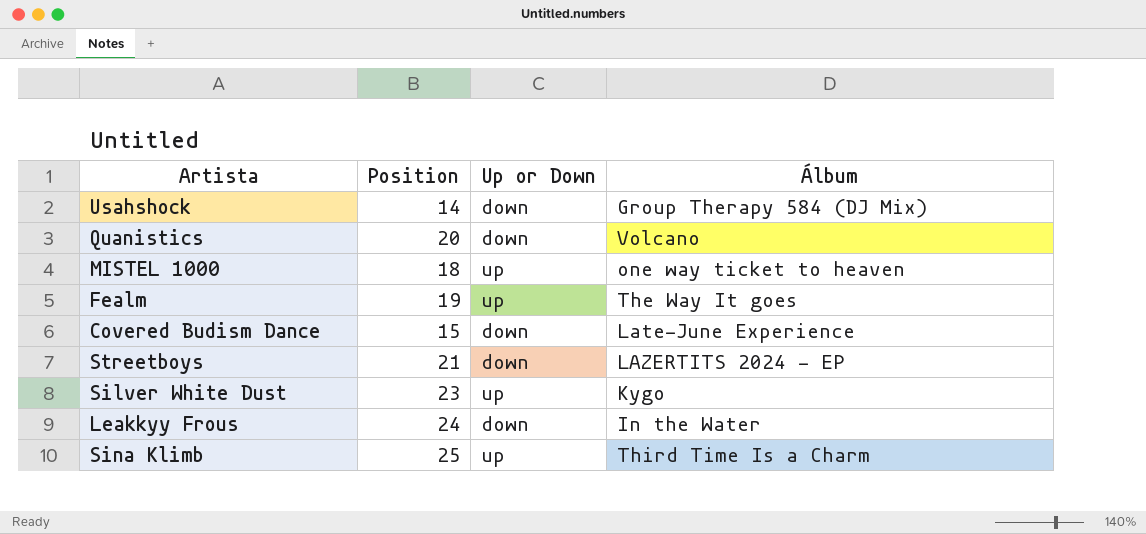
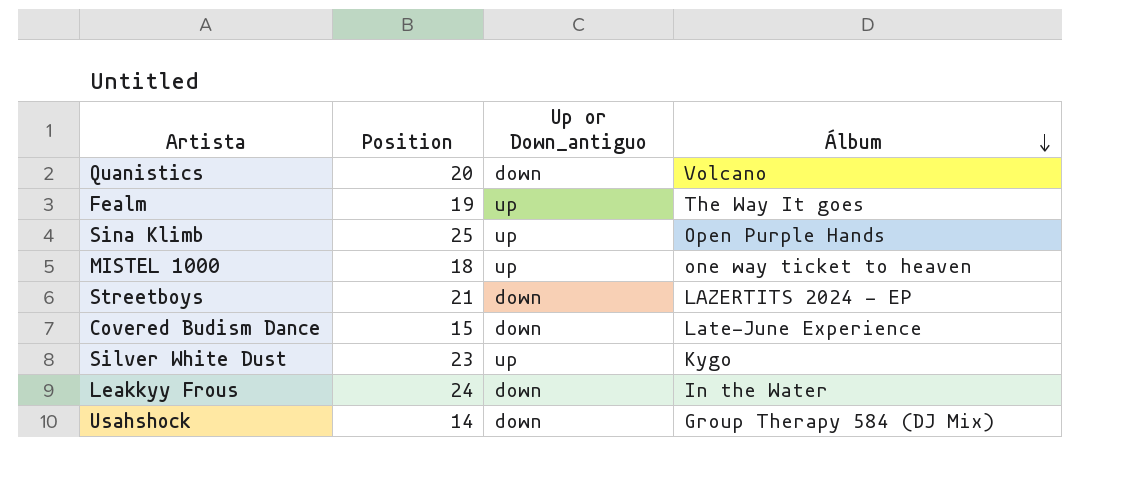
row order: none -> Álbum descending
column name: Up or Down -> Up or Down_antiguo
Sina Klimb | Álbum: Third Time Is a Charm -> Open Purple Hands

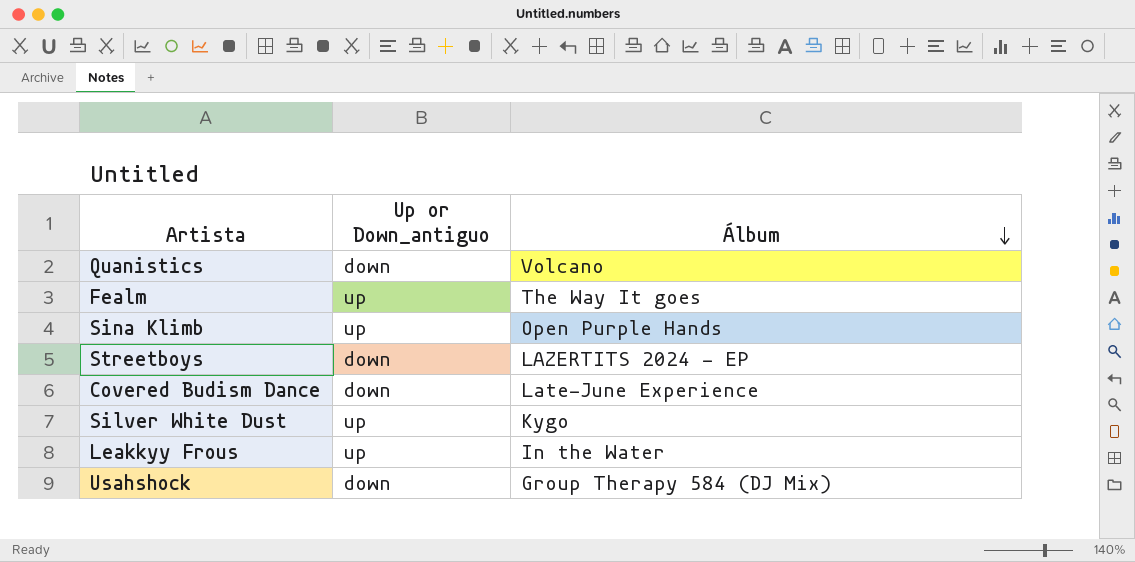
column Position | position: 2 -> none
row MISTEL 1000: 18 | up | one way ticket to heaven -> none
Leakkyy Frous | Up or Down_antiguo: down -> up

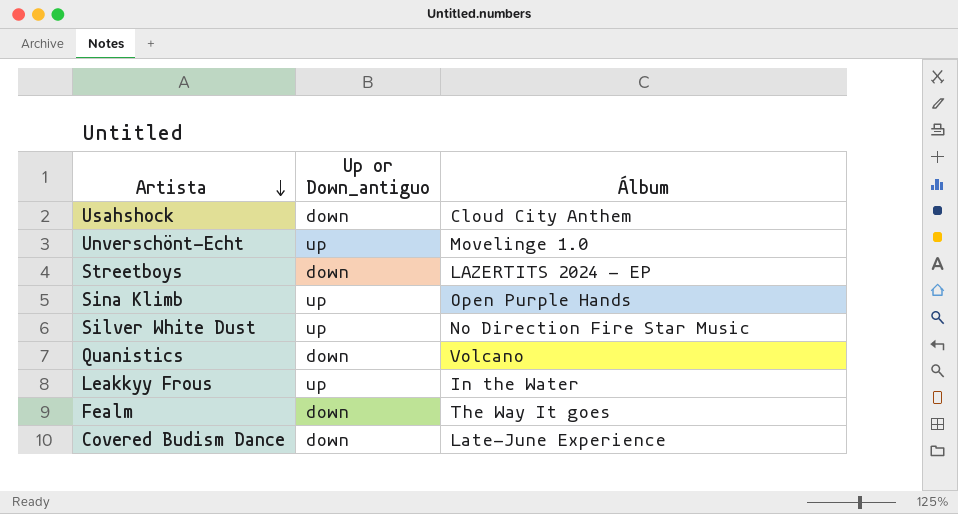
row order: Álbum descending -> Artista descending
Usahshock | Álbum: Group Therapy 584 (DJ Mix) -> Cloud City Anthem
row Unverschönt-Echt: none -> up | Movelinge 1.0
Silver White Dust | Álbum: Kygo -> No Direction Fire Star Music
Fealm | Up or Down_antiguo: up -> down

